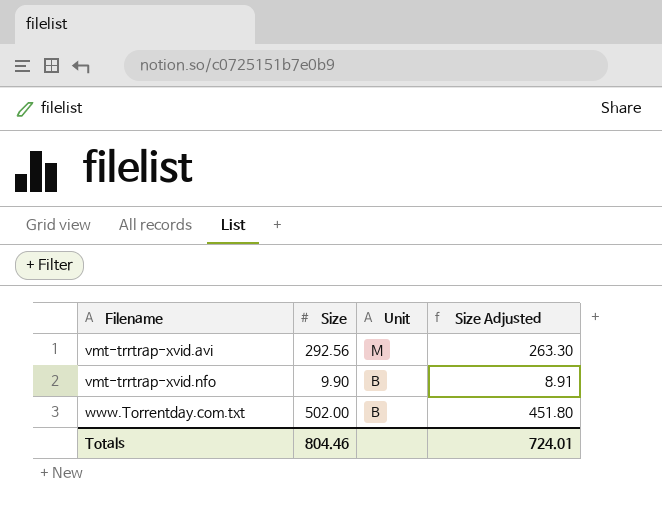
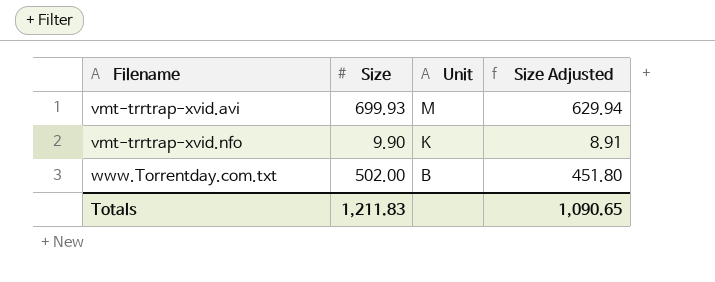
vmt-trrtrap-xvid.avi | Size: 292.56 -> 699.93
vmt-trrtrap-xvid.avi | Size Adjusted: 263.30 -> 629.94
vmt-trrtrap-xvid.nfo | Unit: B -> K
Totals | Size: 804.46 -> 1,211.83
Totals | Size Adjusted: 724.01 -> 1,090.65

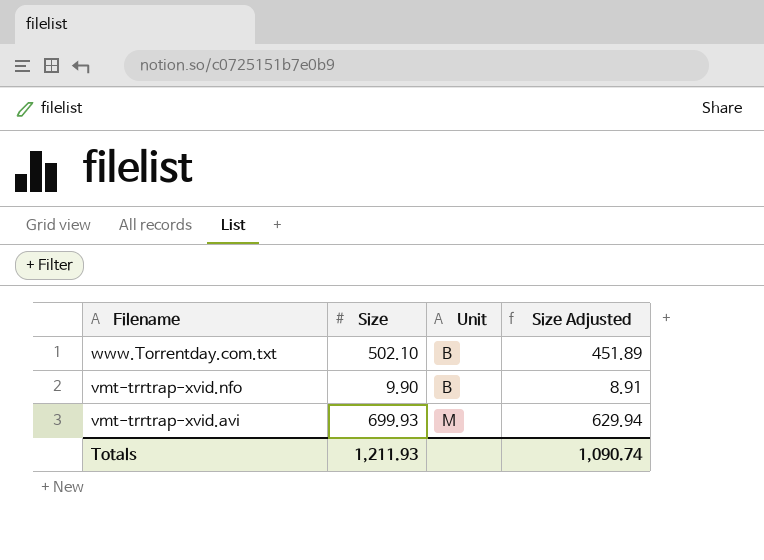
row order: Filename ascending -> Filename descending
www.Torrentday.com.txt | Size: 502.00 -> 502.10
www.Torrentday.com.txt | Size Adjusted: 451.80 -> 451.89
vmt-trrtrap-xvid.nfo | Unit: K -> B
Totals | Size: 1,211.83 -> 1,211.93
Totals | Size Adjusted: 1,090.65 -> 1,090.74

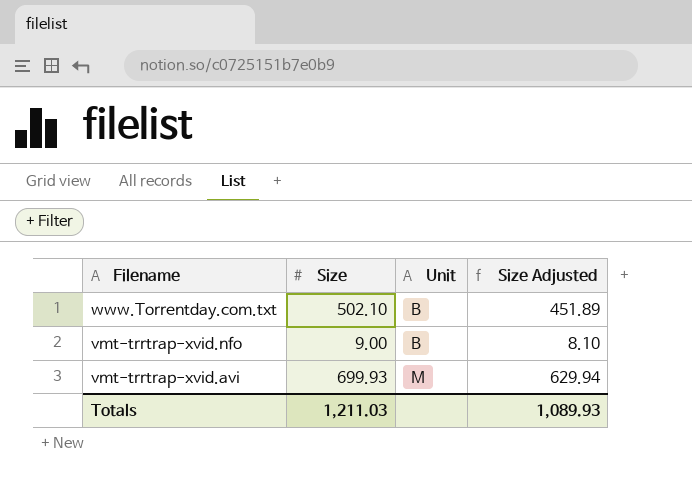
vmt-trrtrap-xvid.nfo | Size: 9.90 -> 9.00
vmt-trrtrap-xvid.nfo | Size Adjusted: 8.91 -> 8.10
Totals | Size: 1,211.93 -> 1,211.03
Totals | Size Adjusted: 1,090.74 -> 1,089.93

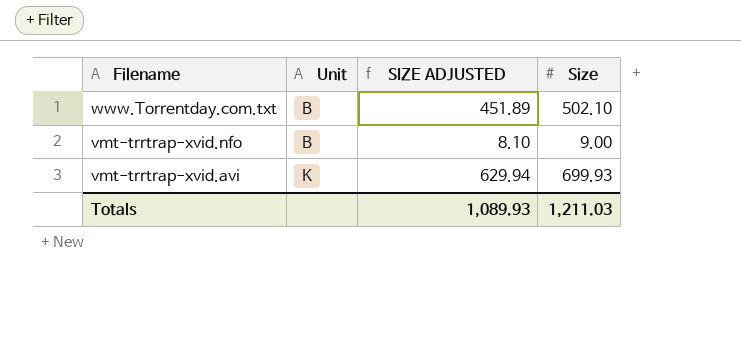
column name: Size Adjusted -> SIZE ADJUSTED
column Size | position: 2 -> 4
vmt-trrtrap-xvid.avi | Unit: M -> K

